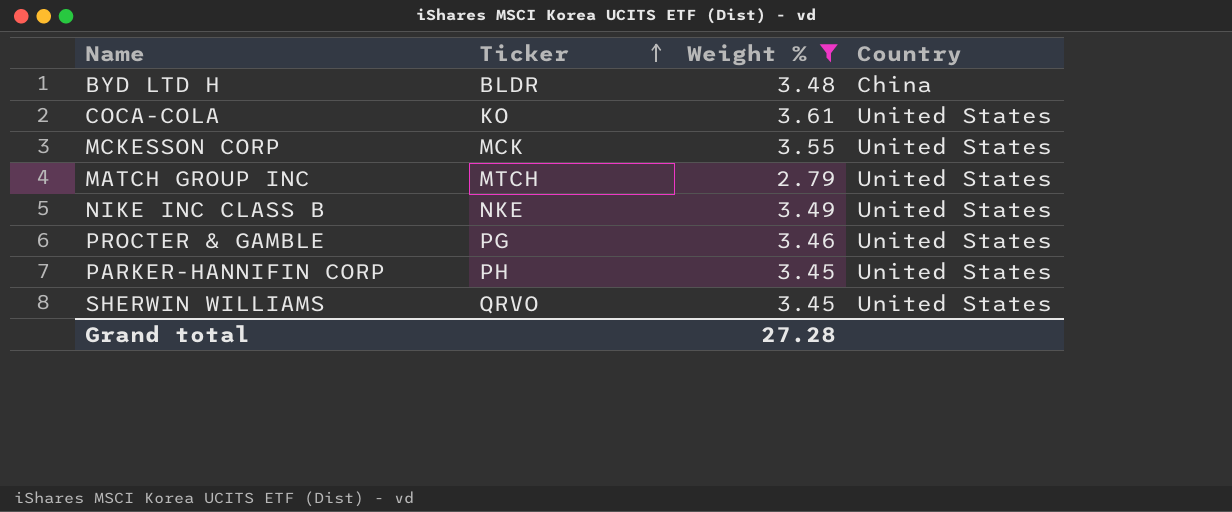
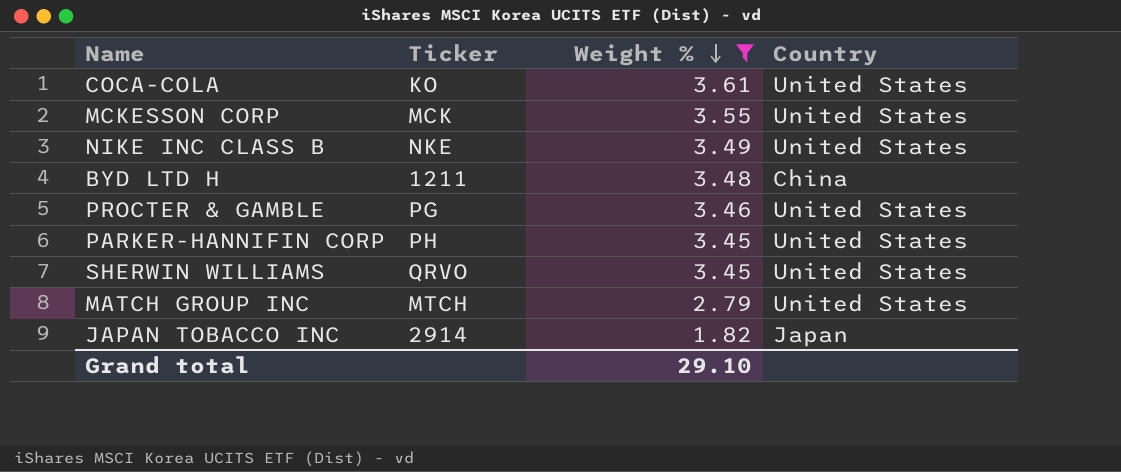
row order: Ticker ascending -> Weight % descending
BYD LTD H | Ticker: BLDR -> 1211
row JAPAN TOBACCO INC: none -> 2914 | 1.82 | Japan
Grand total | Weight %: 27.28 -> 29.10

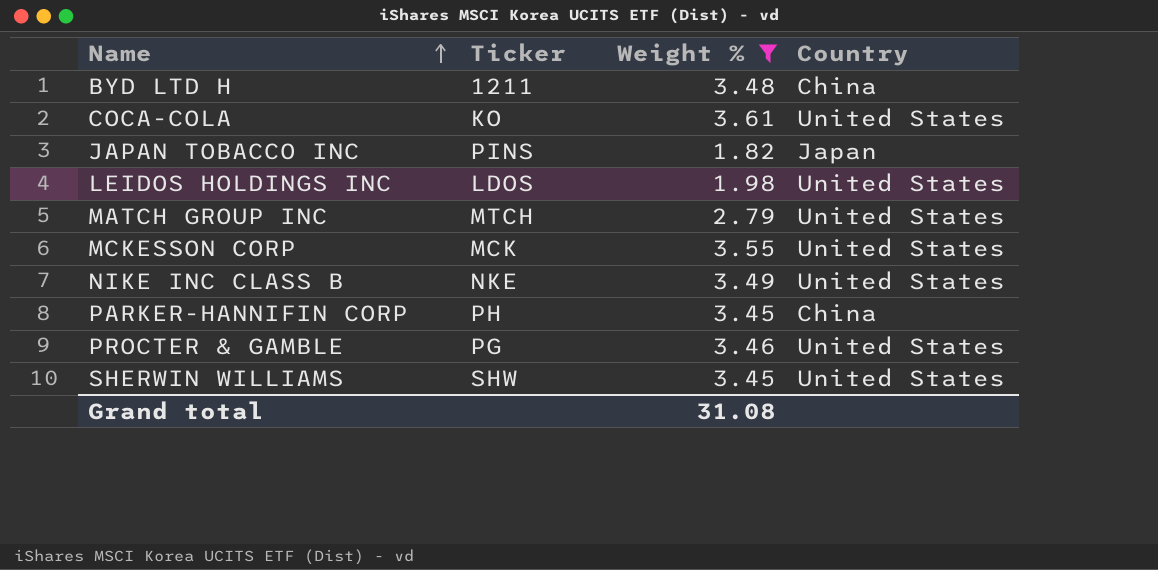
row order: Weight % descending -> Name ascending
JAPAN TOBACCO INC | Ticker: 2914 -> PINS
row LEIDOS HOLDINGS INC: none -> LDOS | 1.98 | United States
PARKER-HANNIFIN CORP | Country: United States -> China
SHERWIN WILLIAMS | Ticker: QRVO -> SHW
Grand total | Weight %: 29.10 -> 31.08

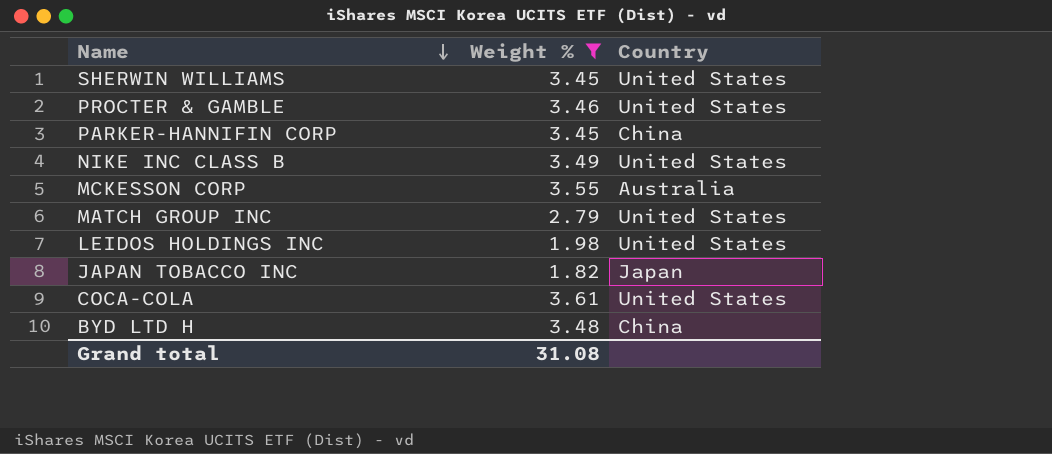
row order: Name ascending -> Name descending
column Ticker | position: 2 -> none
MCKESSON CORP | Country: United States -> Australia

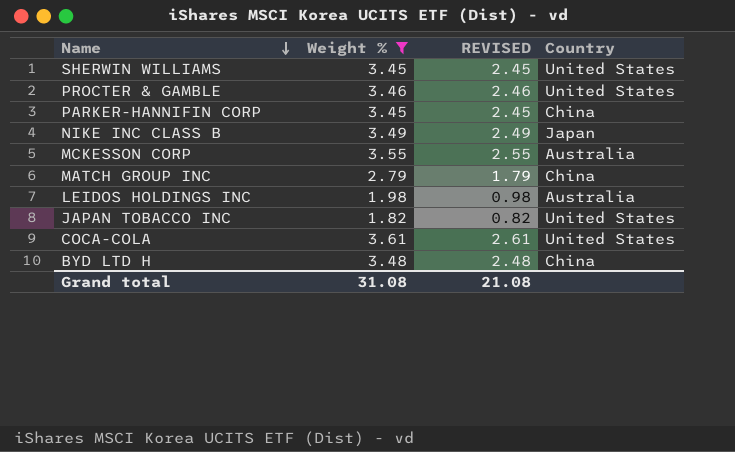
column REVISED | formula: none -> [Weight %] - 1
NIKE INC CLASS B | Country: United States -> Japan
MATCH GROUP INC | Country: United States -> China
LEIDOS HOLDINGS INC | Country: United States -> Australia
JAPAN TOBACCO INC | Country: Japan -> United States

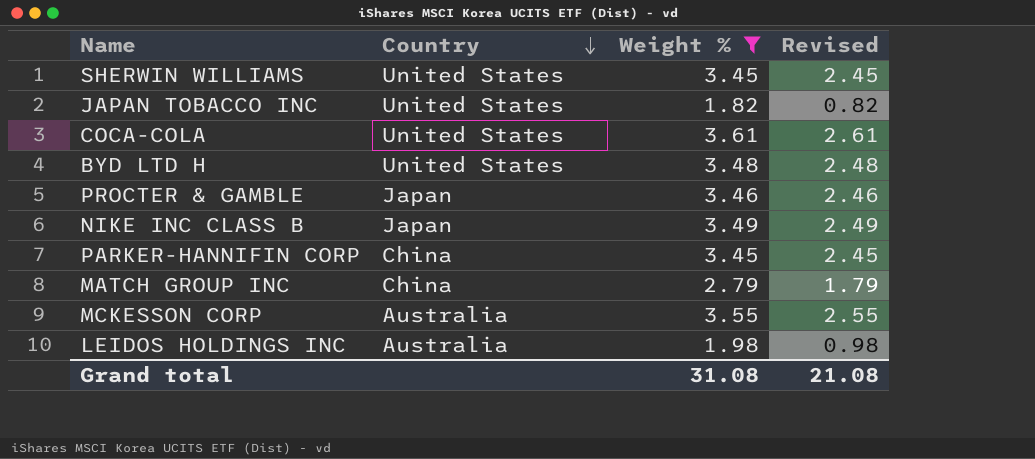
row order: Name descending -> Country descending
column Country | position: 4 -> 2
column name: REVISED -> Revised
BYD LTD H | Country: China -> United States
PROCTER & GAMBLE | Country: United States -> Japan

